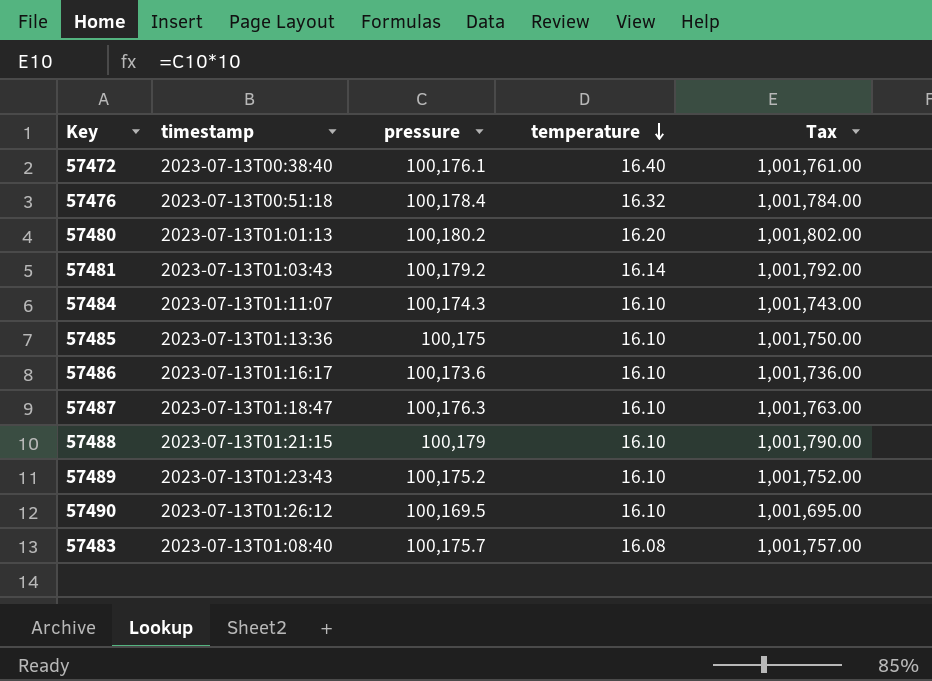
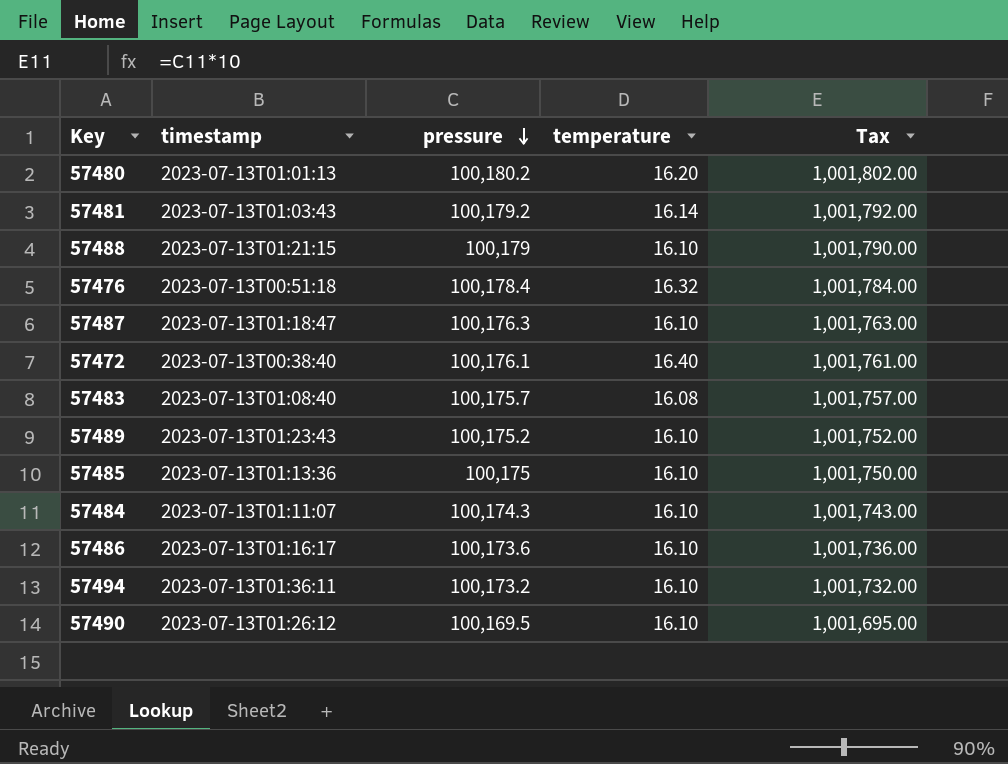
row order: temperature descending -> pressure descending
row 57494: none -> 2023-07-13T01:36:11 | 100,173.2 | 16.10 | 1,001,732.00

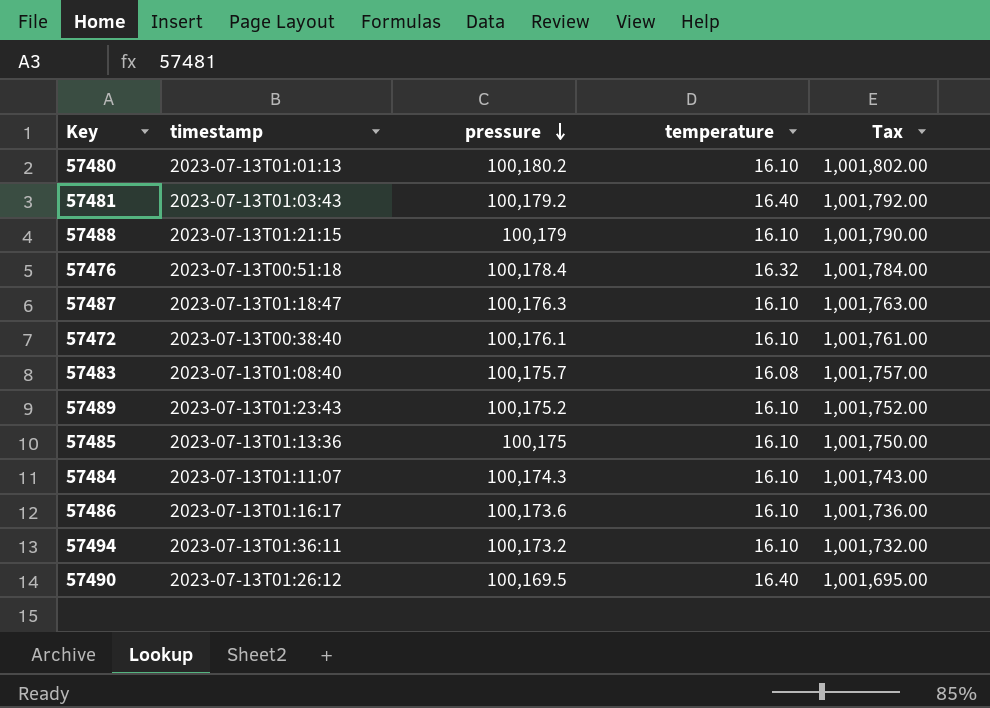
57480 | temperature: 16.20 -> 16.10
57481 | temperature: 16.14 -> 16.40
57472 | temperature: 16.40 -> 16.10
57490 | temperature: 16.10 -> 16.40

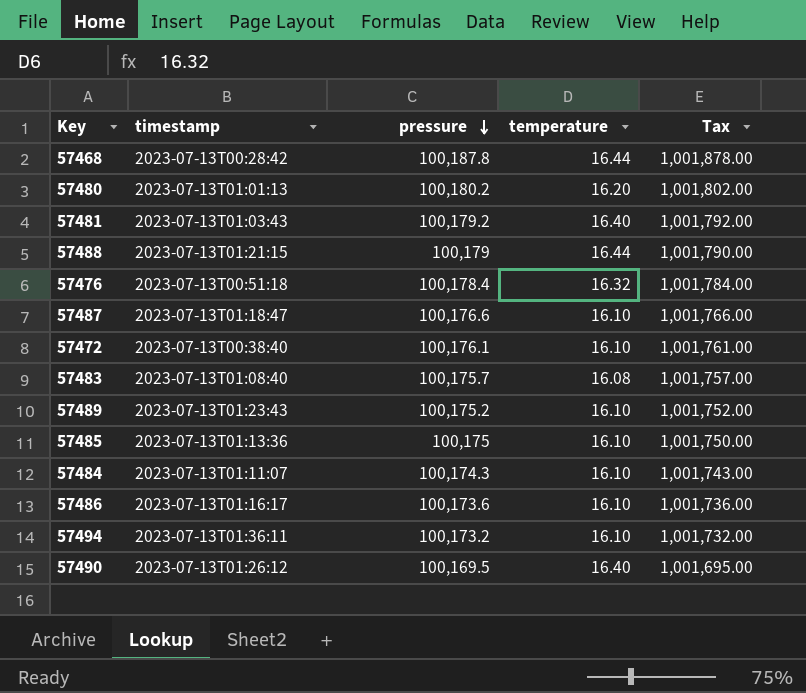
row 57468: none -> 2023-07-13T00:28:42 | 100,187.8 | 16.44 | 1,001,878.00
57480 | temperature: 16.10 -> 16.20
57488 | temperature: 16.10 -> 16.44
57487 | pressure: 100,176.3 -> 100,176.6
57487 | Tax: 1,001,763.00 -> 1,001,766.00

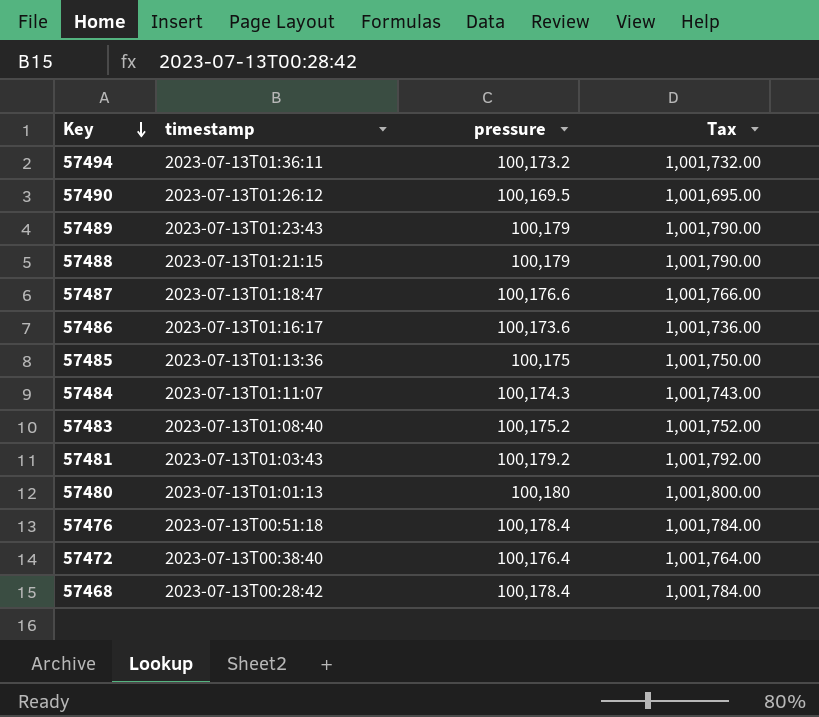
row order: pressure descending -> Key descending
column temperature | position: 4 -> none
57489 | pressure: 100,175.2 -> 100,179
57489 | Tax: 1,001,752.00 -> 1,001,790.00
57483 | pressure: 100,175.7 -> 100,175.2
57483 | Tax: 1,001,757.00 -> 1,001,752.00
57480 | pressure: 100,180.2 -> 100,180
57480 | Tax: 1,001,802.00 -> 1,001,800.00
57472 | pressure: 100,176.1 -> 100,176.4
57472 | Tax: 1,001,761.00 -> 1,001,764.00
57468 | pressure: 100,187.8 -> 100,178.4
57468 | Tax: 1,001,878.00 -> 1,001,784.00

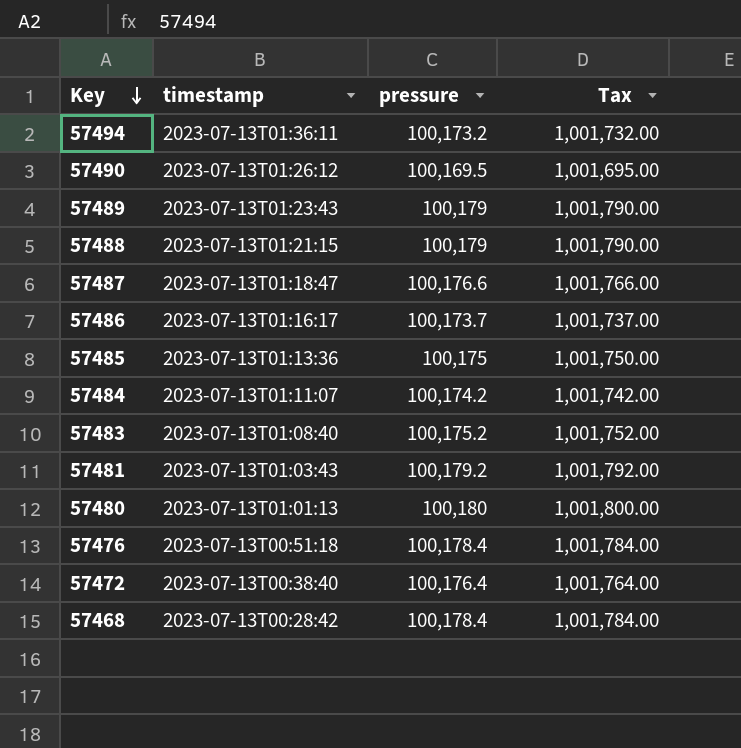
57486 | pressure: 100,173.6 -> 100,173.7
57486 | Tax: 1,001,736.00 -> 1,001,737.00
57484 | pressure: 100,174.3 -> 100,174.2
57484 | Tax: 1,001,743.00 -> 1,001,742.00

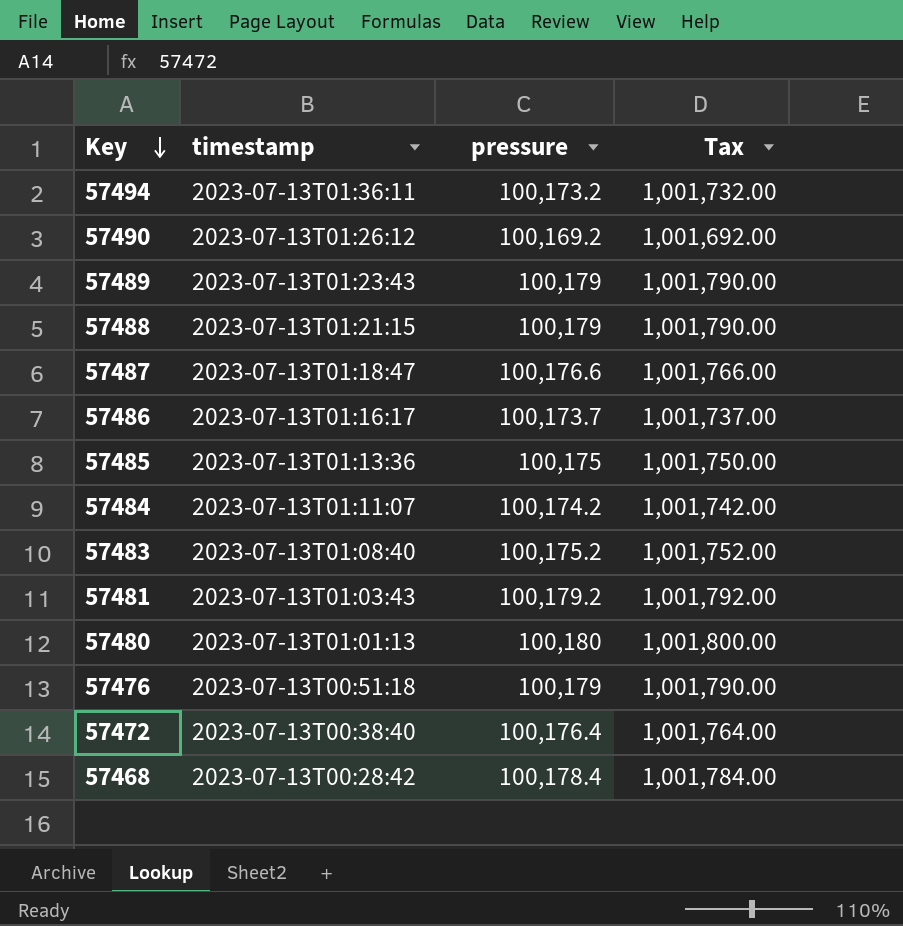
57490 | pressure: 100,169.5 -> 100,169.2
57490 | Tax: 1,001,695.00 -> 1,001,692.00
57476 | pressure: 100,178.4 -> 100,179
57476 | Tax: 1,001,784.00 -> 1,001,790.00

